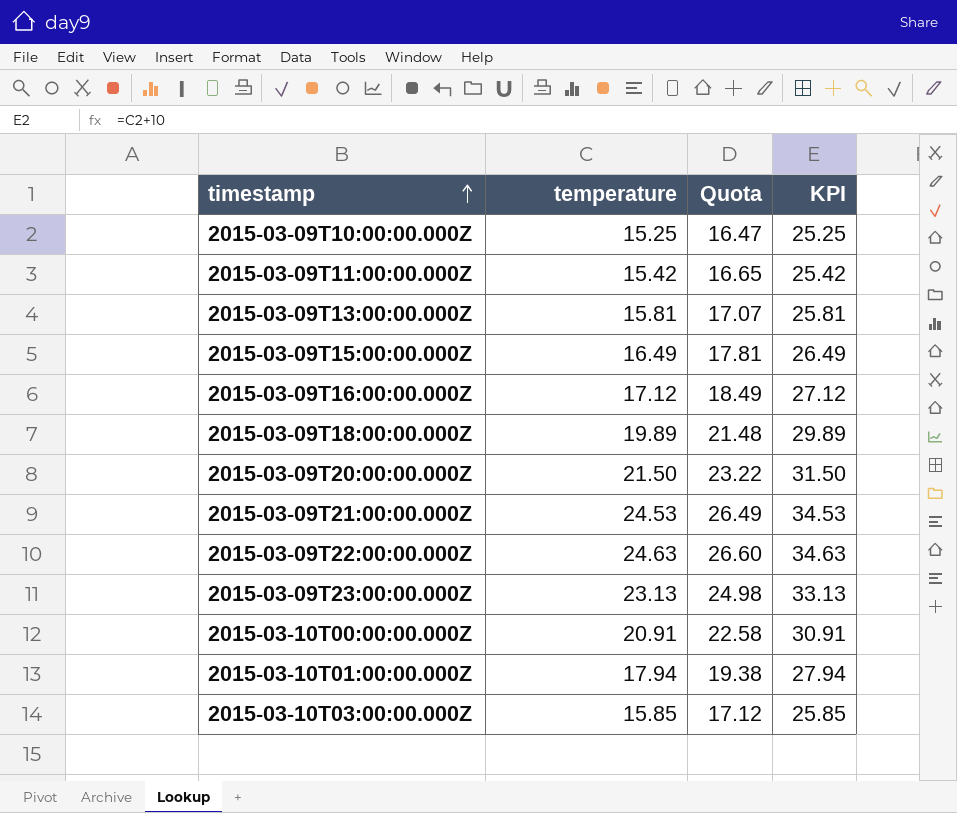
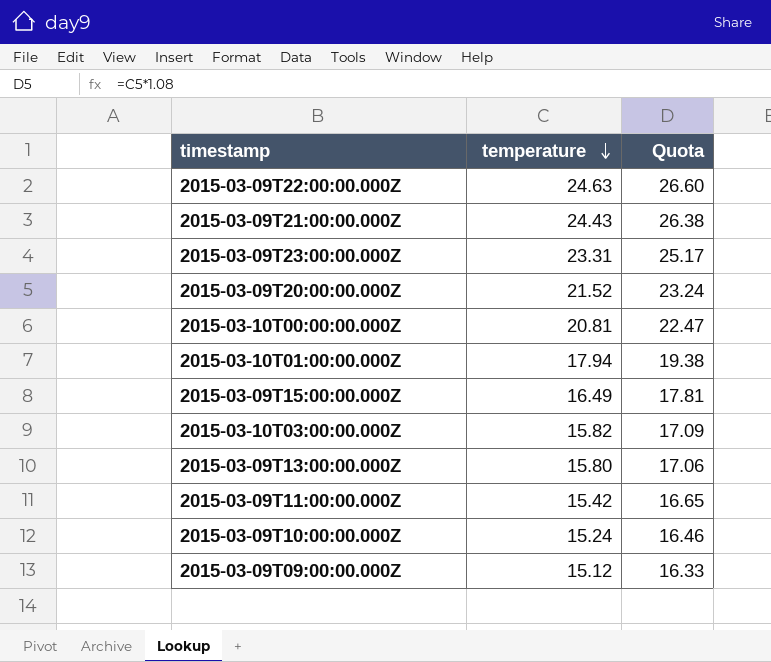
row order: timestamp ascending -> temperature descending
column KPI | formula: [temperature] + 10 -> none
row 2015-03-09T16:00:00.000Z: 17.12 | 18.49 | 27.12 -> none
row 2015-03-09T18:00:00.000Z: 19.89 | 21.48 | 29.89 -> none
2015-03-09T21:00:00.000Z | temperature: 24.53 -> 24.43
2015-03-09T21:00:00.000Z | Quota: 26.49 -> 26.38
2015-03-09T23:00:00.000Z | temperature: 23.13 -> 23.31
2015-03-09T23:00:00.000Z | Quota: 24.98 -> 25.17
2015-03-09T20:00:00.000Z | temperature: 21.50 -> 21.52
2015-03-09T20:00:00.000Z | Quota: 23.22 -> 23.24
2015-03-10T00:00:00.000Z | temperature: 20.91 -> 20.81
2015-03-10T00:00:00.000Z | Quota: 22.58 -> 22.47
2015-03-10T03:00:00.000Z | temperature: 15.85 -> 15.82
2015-03-10T03:00:00.000Z | Quota: 17.12 -> 17.09
2015-03-09T13:00:00.000Z | temperature: 15.81 -> 15.80
2015-03-09T13:00:00.000Z | Quota: 17.07 -> 17.06
2015-03-09T10:00:00.000Z | temperature: 15.25 -> 15.24
2015-03-09T10:00:00.000Z | Quota: 16.47 -> 16.46
row 2015-03-09T09:00:00.000Z: none -> 15.12 | 16.33

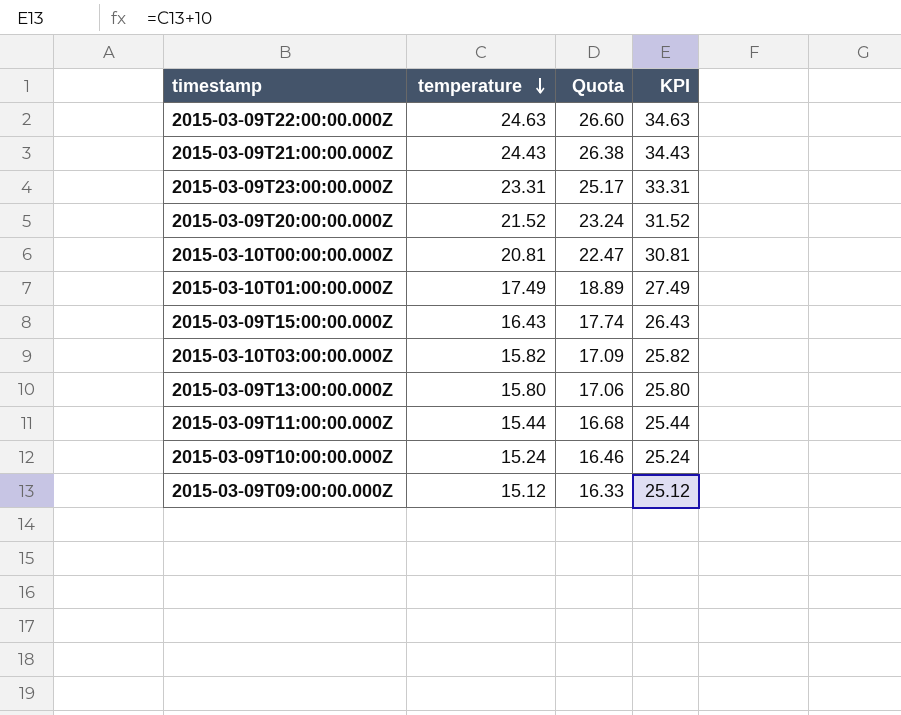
column KPI | formula: none -> [temperature] + 10
2015-03-10T01:00:00.000Z | temperature: 17.94 -> 17.49
2015-03-10T01:00:00.000Z | Quota: 19.38 -> 18.89
2015-03-09T15:00:00.000Z | temperature: 16.49 -> 16.43
2015-03-09T15:00:00.000Z | Quota: 17.81 -> 17.74
2015-03-09T11:00:00.000Z | temperature: 15.42 -> 15.44
2015-03-09T11:00:00.000Z | Quota: 16.65 -> 16.68

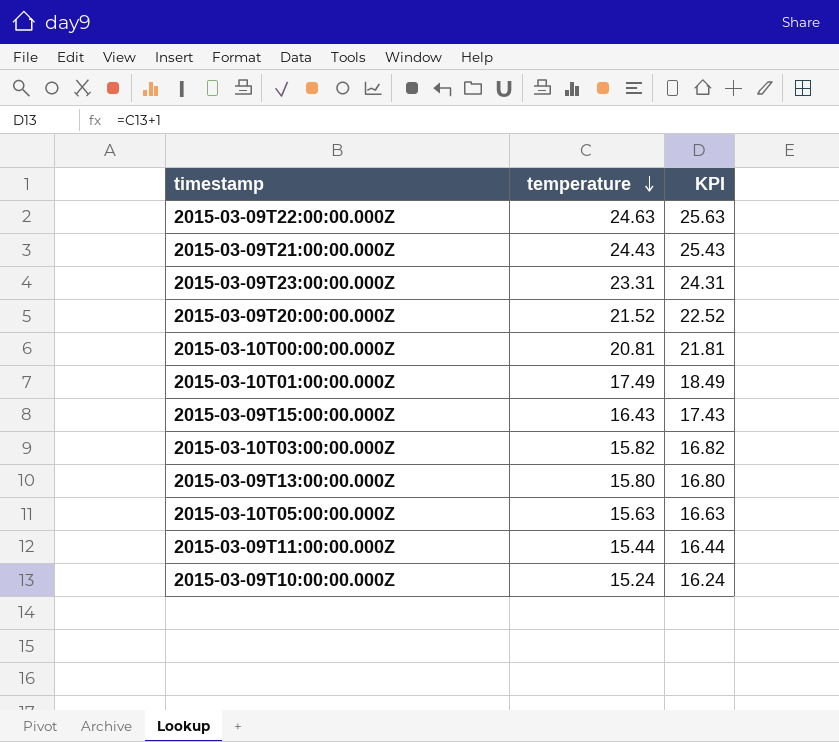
column Quota | formula: [temperature] * 1.08 -> none
column KPI | formula: [temperature] + 10 -> [temperature] + 1
row 2015-03-09T09:00:00.000Z: 15.12 | 16.33 | 25.12 -> none
row 2015-03-10T05:00:00.000Z: none -> 15.63 | 16.63

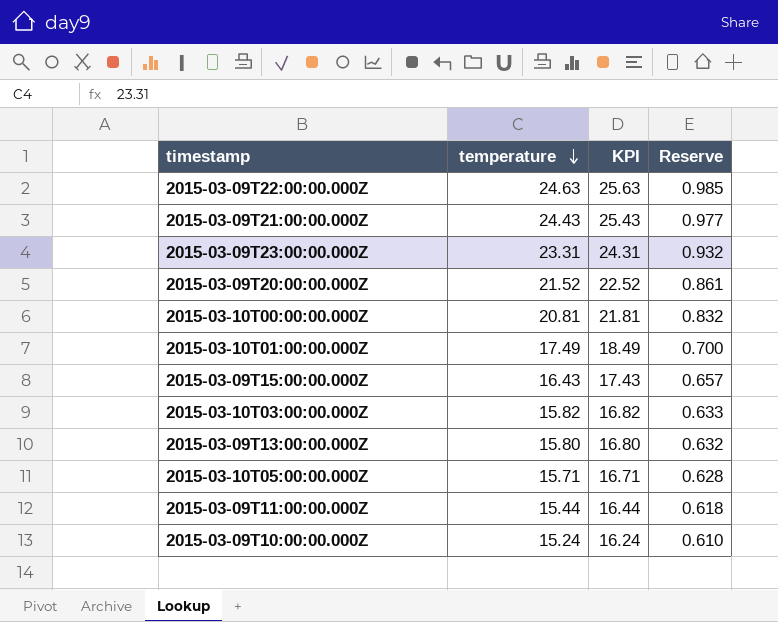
column Reserve | formula: none -> [temperature] * 0.04
2015-03-10T05:00:00.000Z | temperature: 15.63 -> 15.71
2015-03-10T05:00:00.000Z | KPI: 16.63 -> 16.71

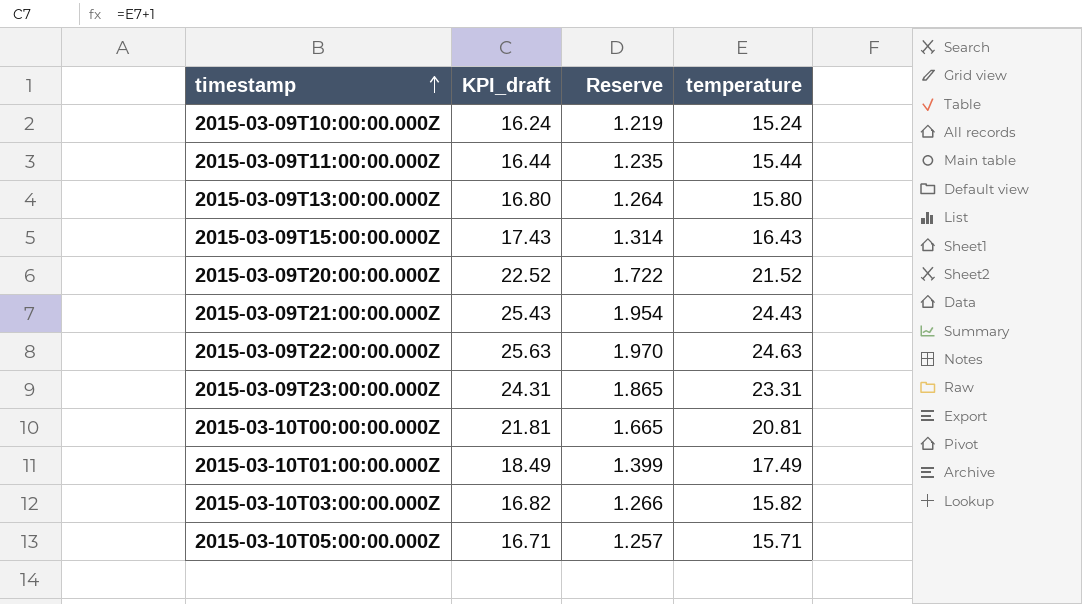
row order: temperature descending -> timestamp ascending
column name: KPI -> KPI_draft
column Reserve | formula: [temperature] * 0.04 -> [temperature] * 0.08
column temperature | position: 2 -> 4

